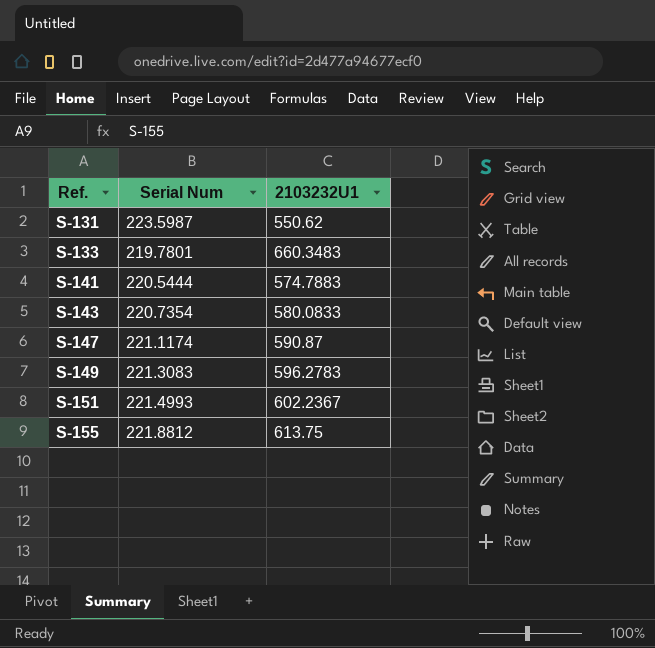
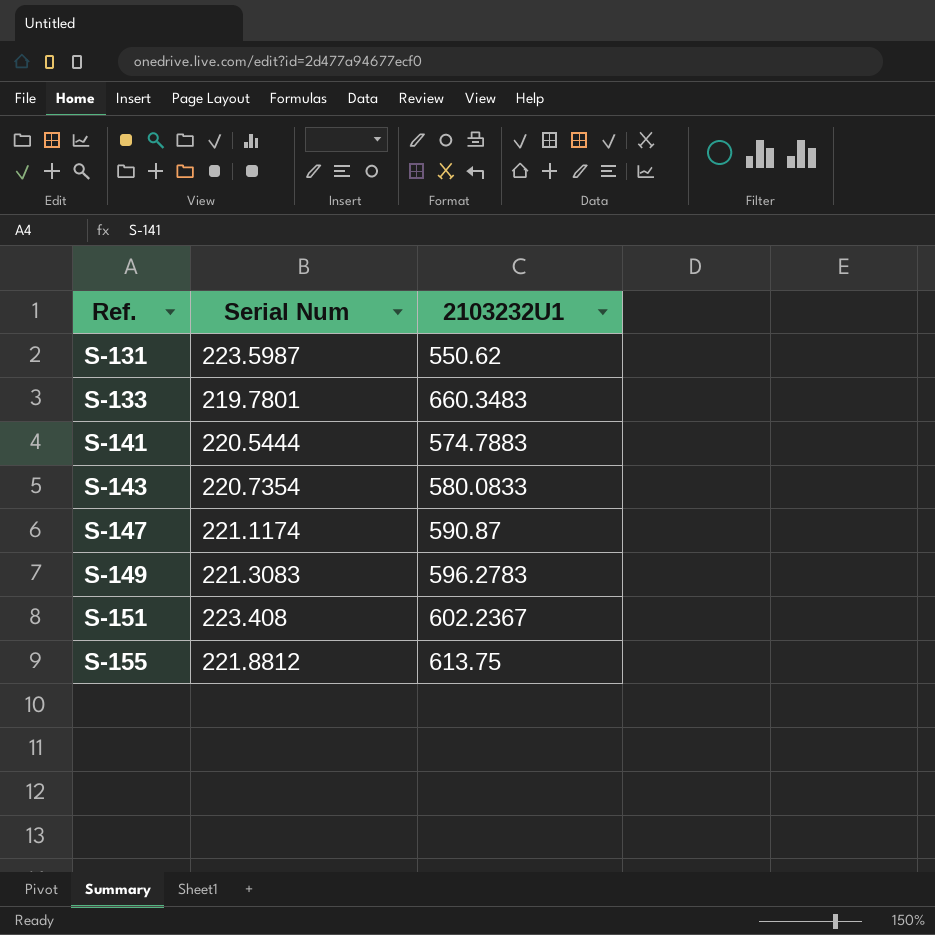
S-151 | Serial Num: 221.4993 -> 223.408

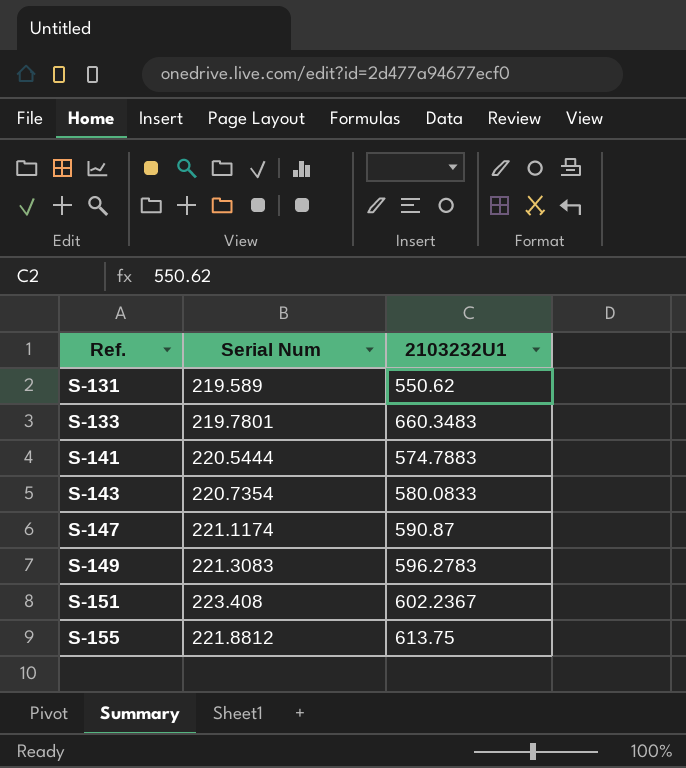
S-131 | Serial Num: 223.5987 -> 219.589

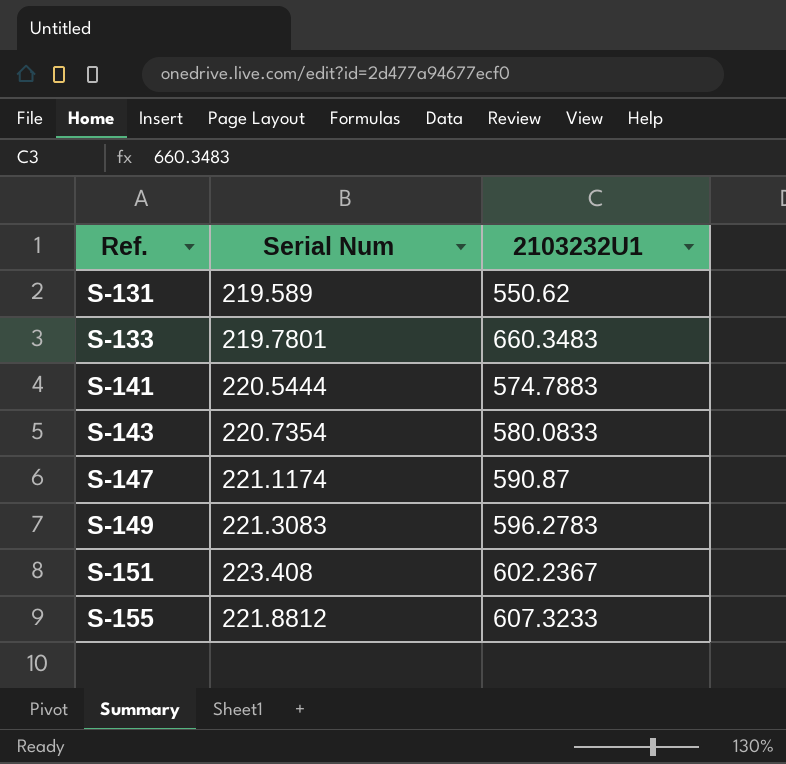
S-155 | 2103232U1: 613.75 -> 607.3233

